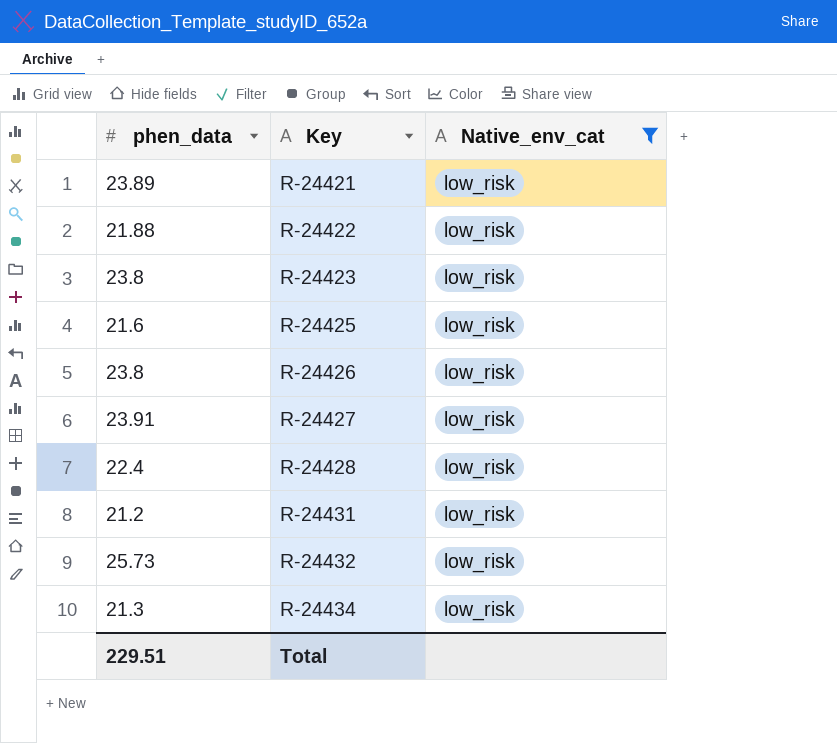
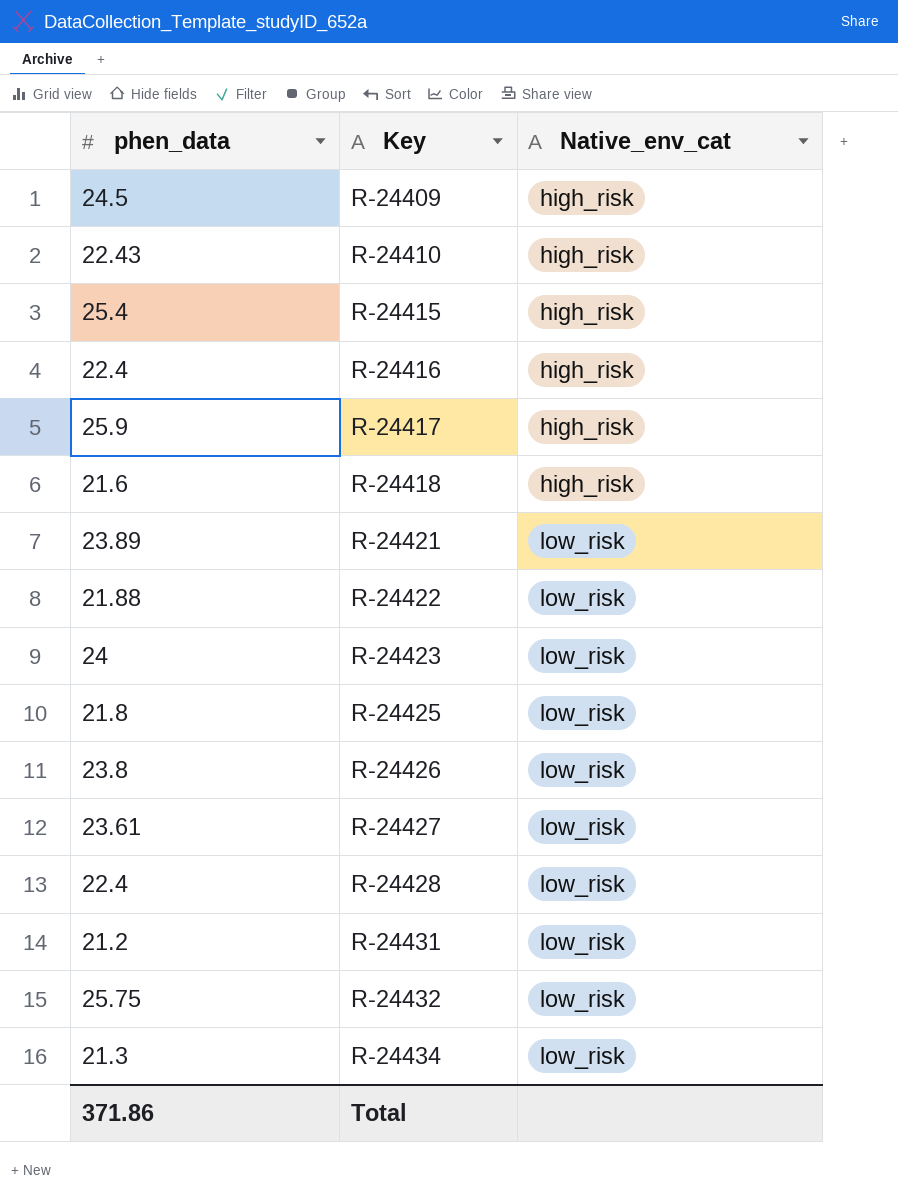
filter: Native_env_cat = low_risk -> none
R-24423 | phen_data: 23.8 -> 24
R-24425 | phen_data: 21.6 -> 21.8
R-24427 | phen_data: 23.91 -> 23.61
R-24432 | phen_data: 25.73 -> 25.75
Total | phen_data: 229.51 -> 371.86

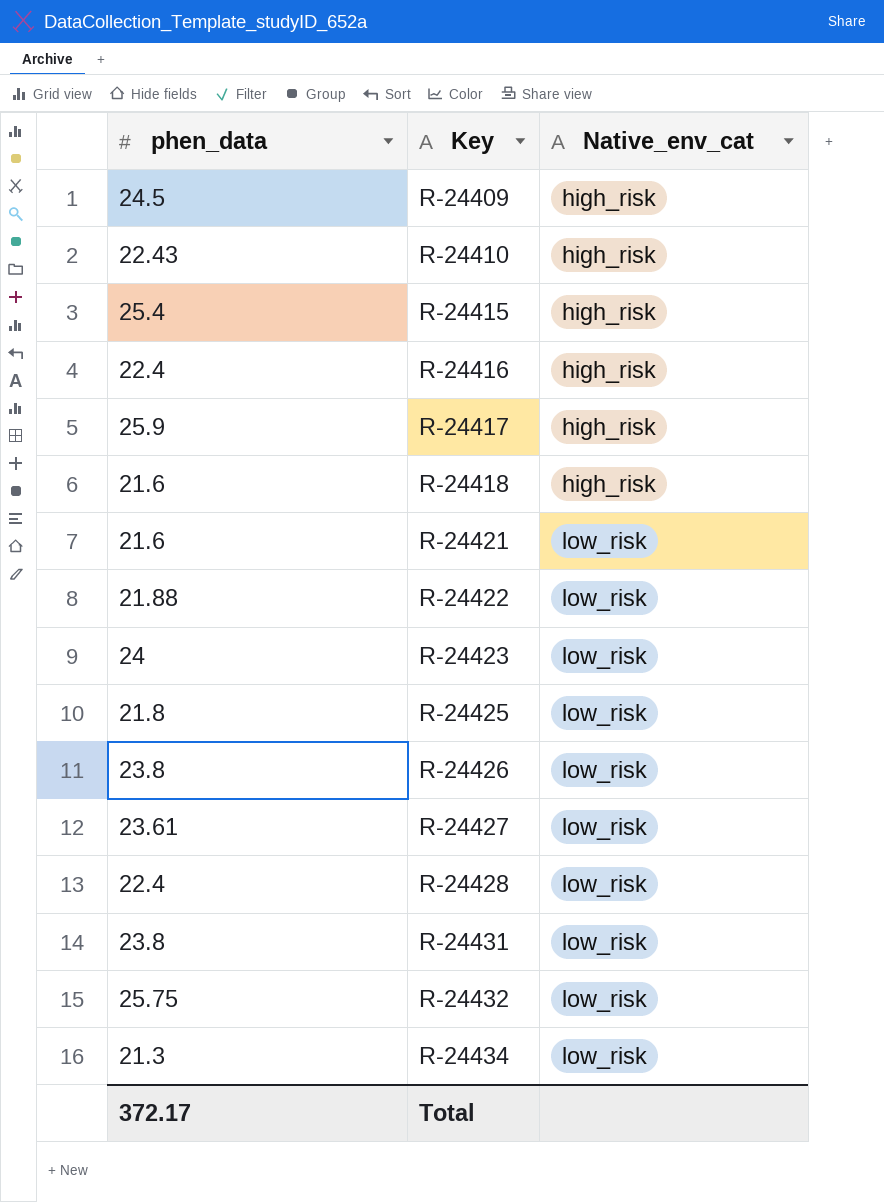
R-24421 | phen_data: 23.89 -> 21.6
R-24431 | phen_data: 21.2 -> 23.8
Total | phen_data: 371.86 -> 372.17

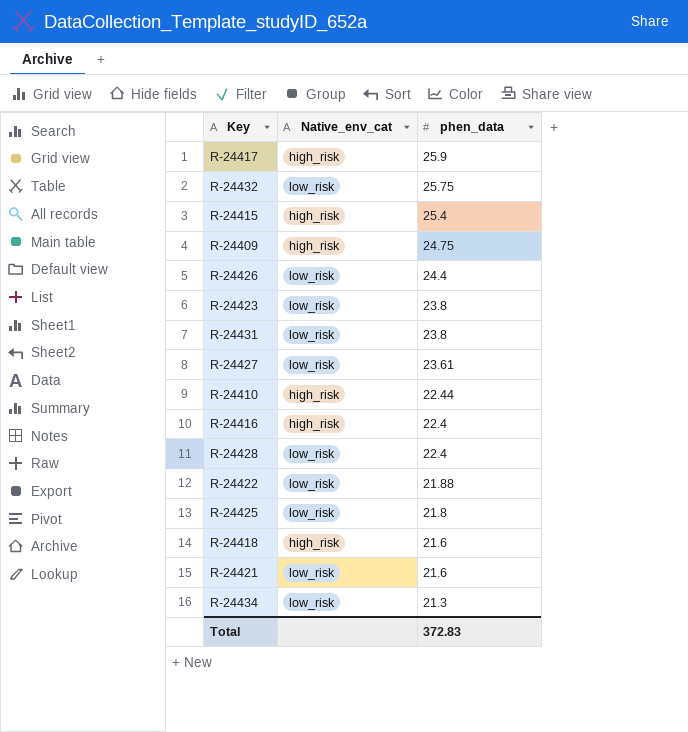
row order: Key ascending -> phen_data descending
column phen_data | position: 1 -> 3
R-24409 | phen_data: 24.5 -> 24.75
R-24426 | phen_data: 23.8 -> 24.4
R-24423 | phen_data: 24 -> 23.8
R-24410 | phen_data: 22.43 -> 22.44
Total | phen_data: 372.17 -> 372.83

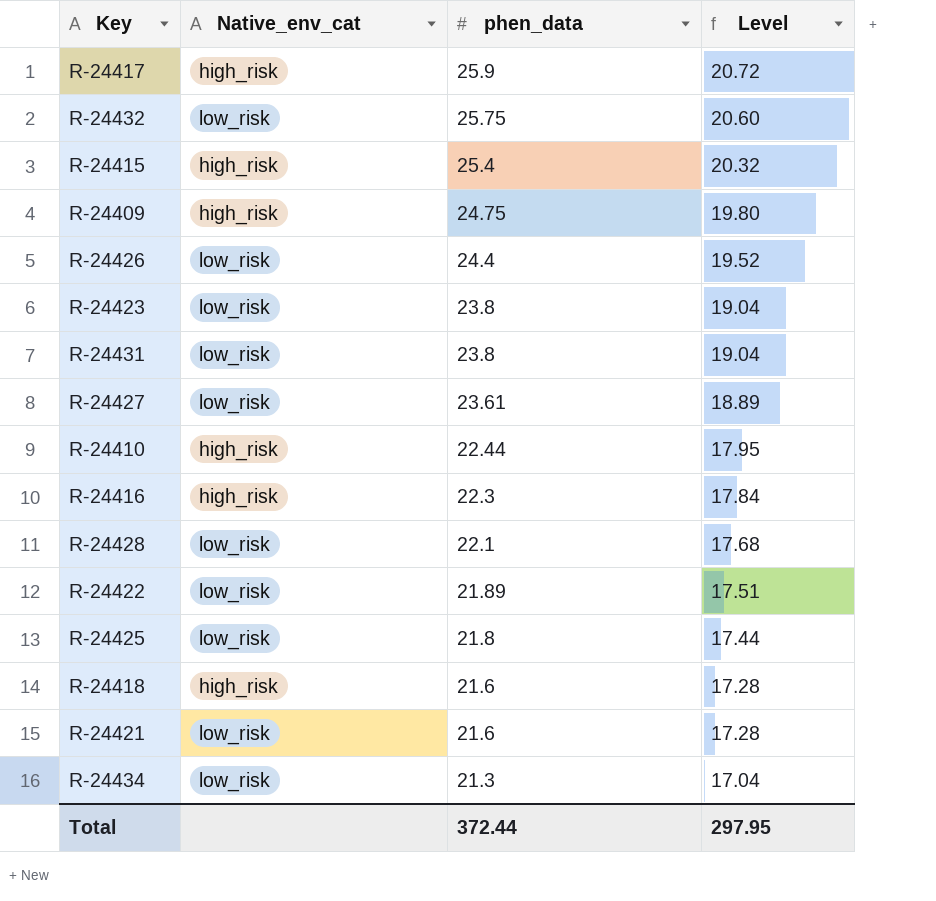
column Level | formula: none -> [phen_data] * 0.8
R-24416 | phen_data: 22.4 -> 22.3
R-24428 | phen_data: 22.4 -> 22.1
R-24422 | phen_data: 21.88 -> 21.89
Total | phen_data: 372.83 -> 372.44

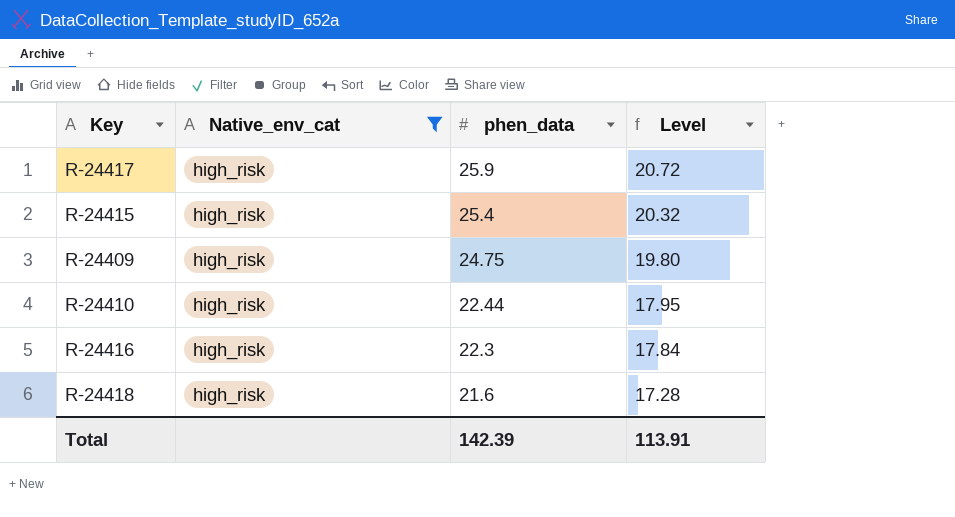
filter: none -> Native_env_cat = high_risk
Total | phen_data: 372.44 -> 142.39
Total | Level: 297.95 -> 113.91

